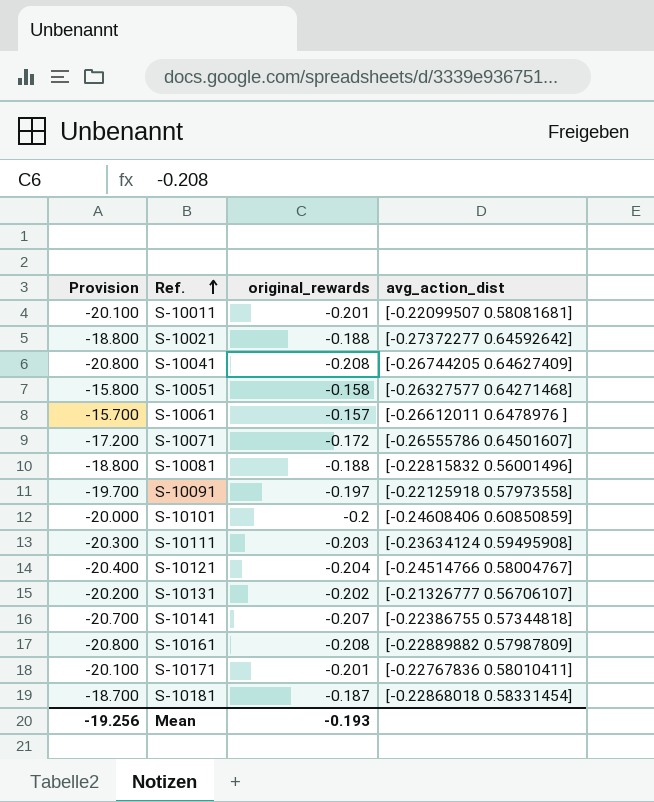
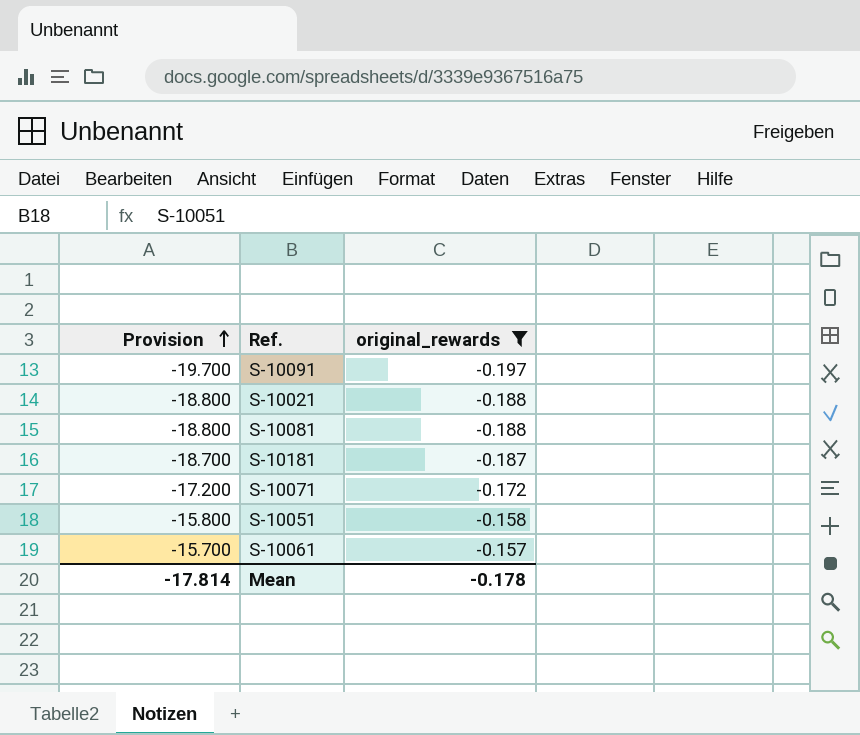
filter: none -> original_rewards >= -0.197
row order: Ref. ascending -> Provision ascending
column avg_action_dist | position: 4 -> none
Mean | Provision: -19.256 -> -17.814
Mean | original_rewards: -0.193 -> -0.178

